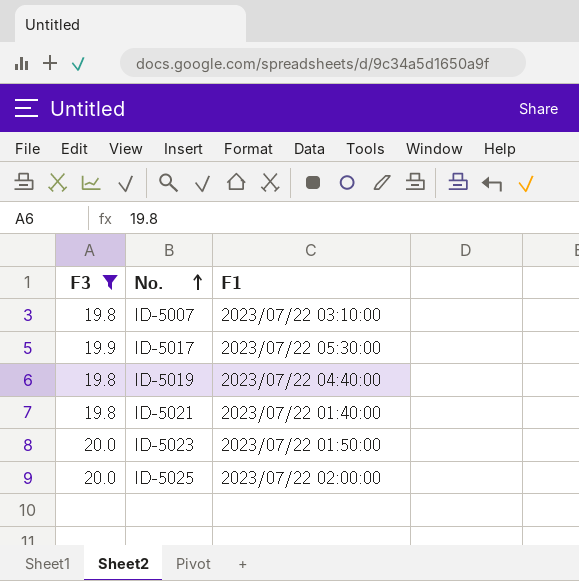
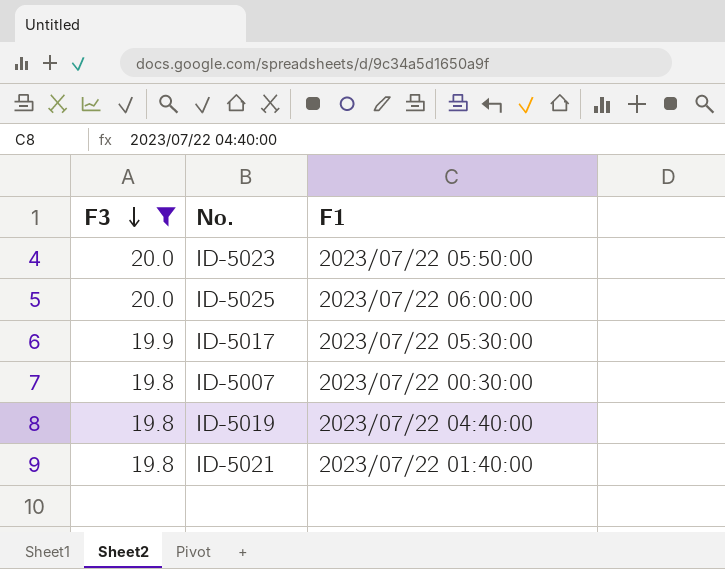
row order: No. ascending -> F3 descending
ID-5023 | F1: 2023/07/22 01:50:00 -> 2023/07/22 05:50:00
ID-5025 | F1: 2023/07/22 02:00:00 -> 2023/07/22 06:00:00
ID-5007 | F1: 2023/07/22 03:10:00 -> 2023/07/22 00:30:00

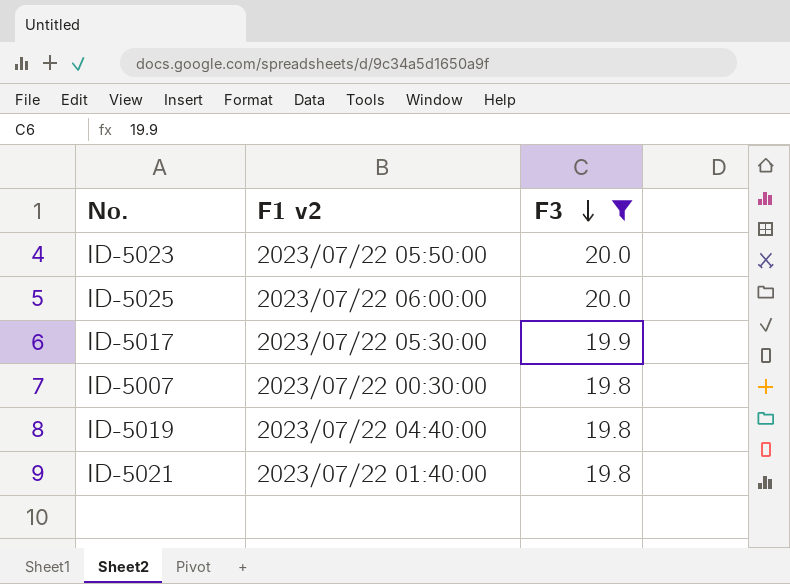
column name: F1 -> F1 v2
column F3 | position: 1 -> 3

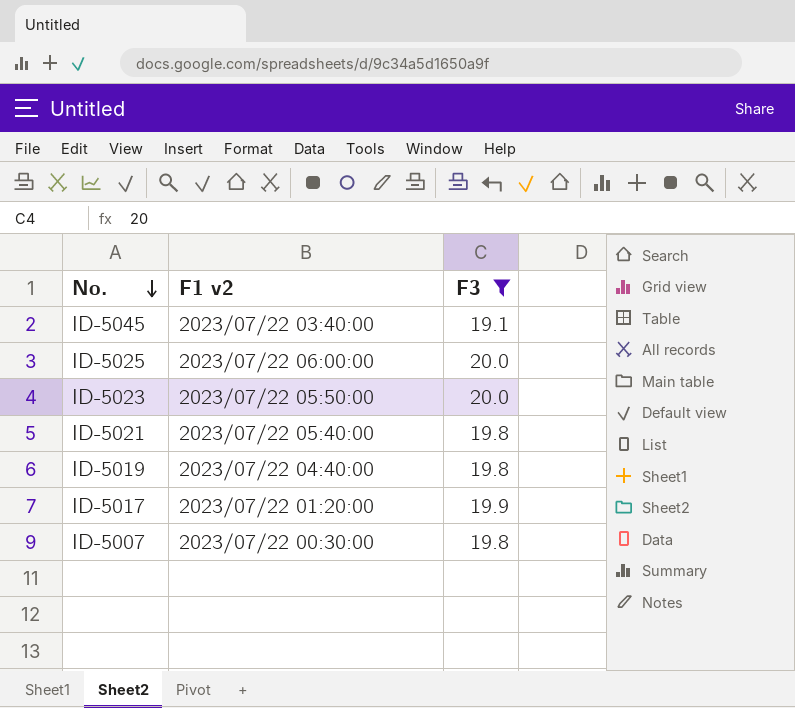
row order: F3 descending -> No. descending
row ID-5045: none -> 2023/07/22 03:40:00 | 19.1
ID-5021 | F1 v2: 2023/07/22 01:40:00 -> 2023/07/22 05:40:00
ID-5017 | F1 v2: 2023/07/22 05:30:00 -> 2023/07/22 01:20:00

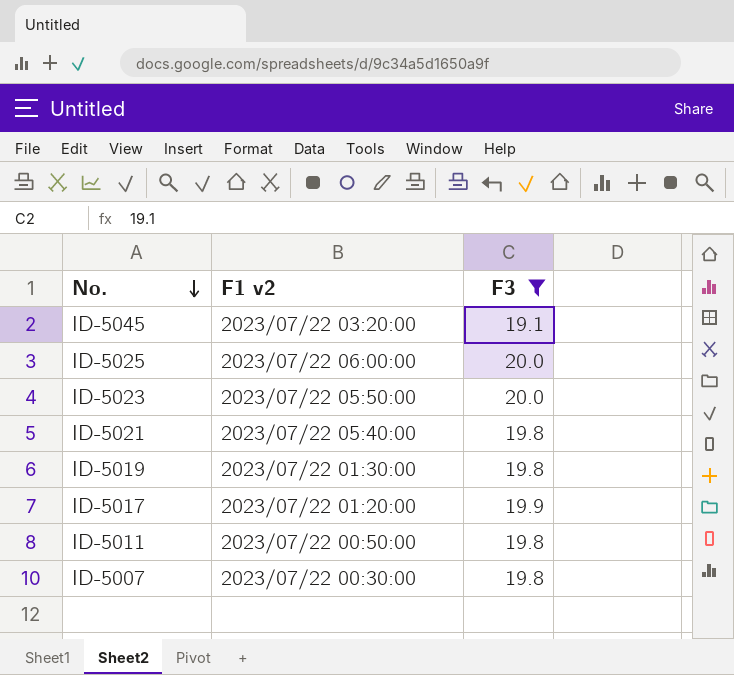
ID-5045 | F1 v2: 2023/07/22 03:40:00 -> 2023/07/22 03:20:00
ID-5019 | F1 v2: 2023/07/22 04:40:00 -> 2023/07/22 01:30:00
row ID-5011: none -> 2023/07/22 00:50:00 | 19.8

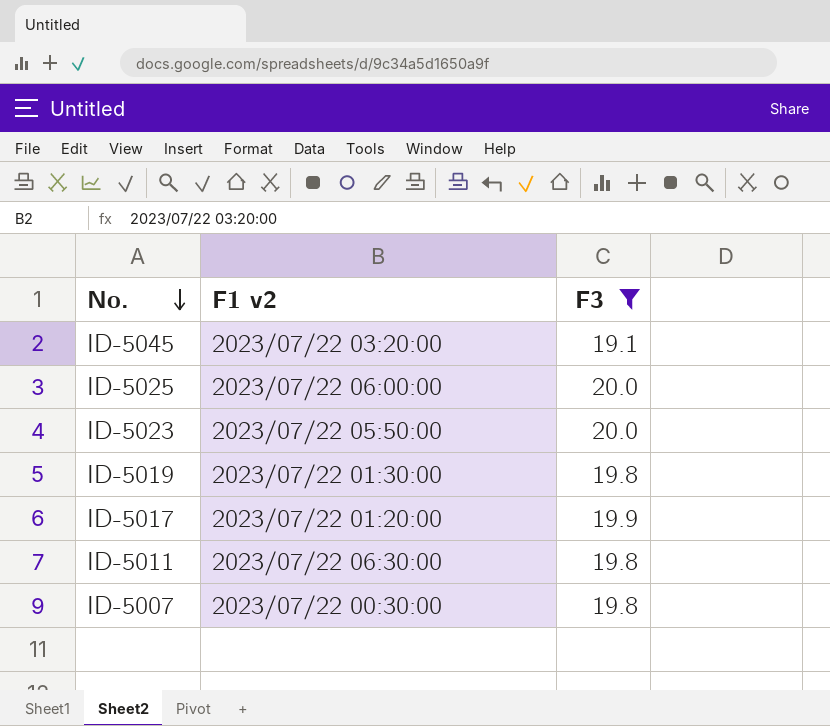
row ID-5021: 2023/07/22 05:40:00 | 19.8 -> none
ID-5011 | F1 v2: 2023/07/22 00:50:00 -> 2023/07/22 06:30:00

